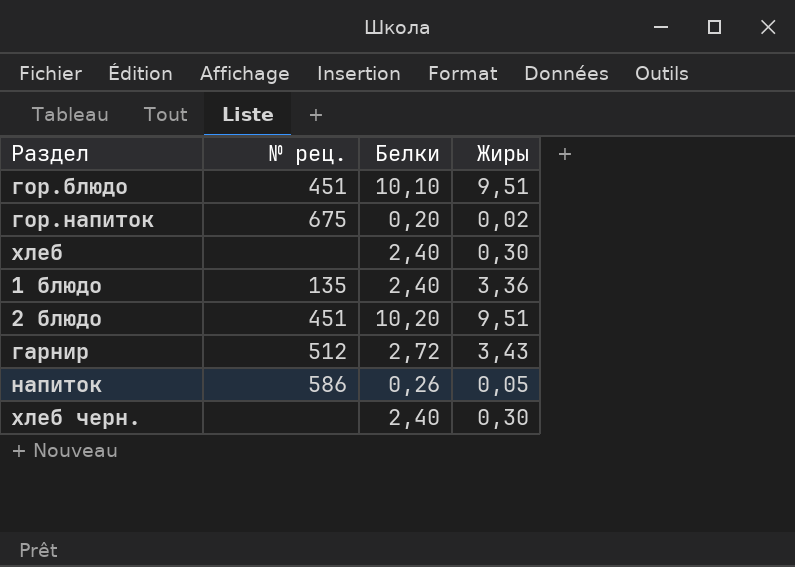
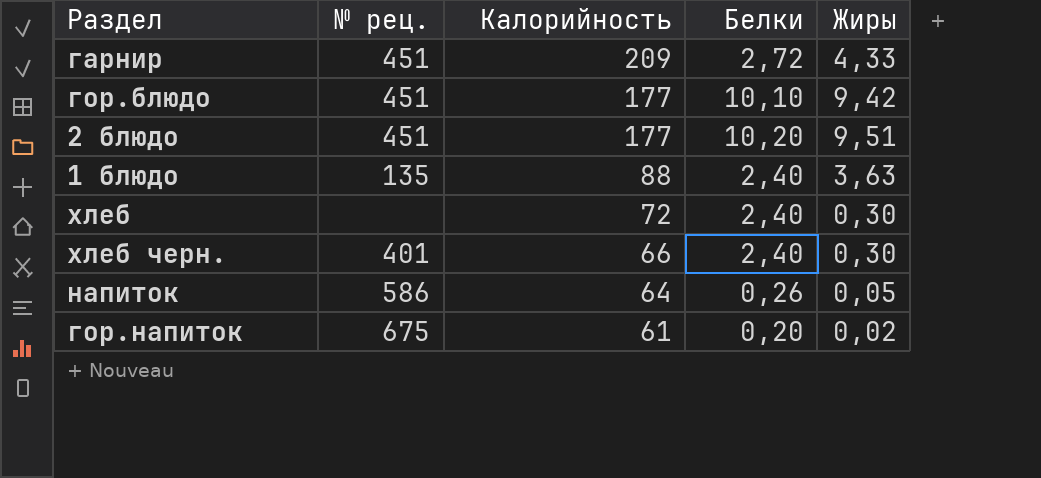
row order: none -> Калорийность descending
column Калорийность | position: none -> 3
гарнир | № рец.: 512 -> 451
гарнир | Жиры: 3,43 -> 4,33
гор.блюдо | Жиры: 9,51 -> 9,42
1 блюдо | Жиры: 3,36 -> 3,63
хлеб черн. | № рец.: none -> 401

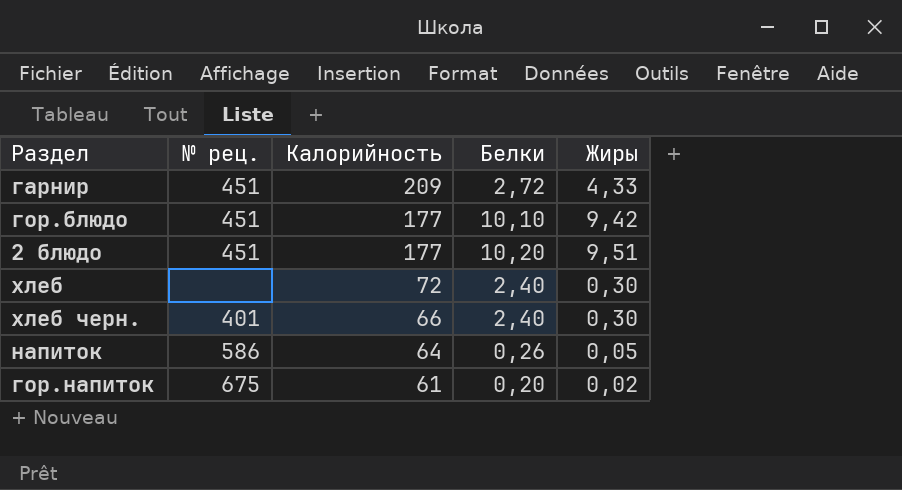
row 1 блюдо: 135 | 88 | 2,40 | 3,63 -> none

